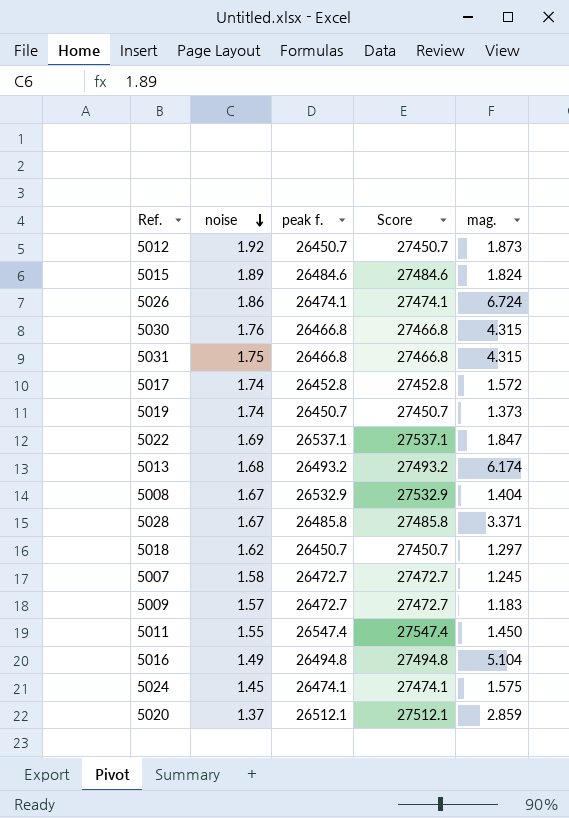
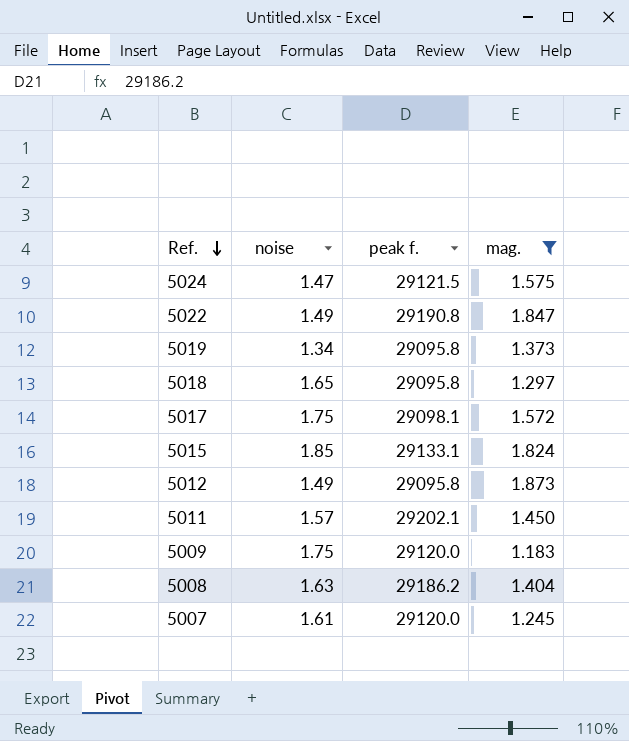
filter: none -> mag. <= 1.873
row order: noise descending -> Ref. descending
column Score | formula: [peak f.] + 1000 -> none
5024 | noise: 1.45 -> 1.47
5024 | peak f.: 26474.1 -> 29121.5
5022 | noise: 1.69 -> 1.49
5022 | peak f.: 26537.1 -> 29190.8
5019 | noise: 1.74 -> 1.34
5019 | peak f.: 26450.7 -> 29095.8
5018 | noise: 1.62 -> 1.65
5018 | peak f.: 26450.7 -> 29095.8
5017 | noise: 1.74 -> 1.75
5017 | peak f.: 26452.8 -> 29098.1
5015 | noise: 1.89 -> 1.85
5015 | peak f.: 26484.6 -> 29133.1
5012 | noise: 1.92 -> 1.49
5012 | peak f.: 26450.7 -> 29095.8
5011 | noise: 1.55 -> 1.57
5011 | peak f.: 26547.4 -> 29202.1
5009 | noise: 1.57 -> 1.75
5009 | peak f.: 26472.7 -> 29120.0
5008 | noise: 1.67 -> 1.63
5008 | peak f.: 26532.9 -> 29186.2
5007 | noise: 1.58 -> 1.61
5007 | peak f.: 26472.7 -> 29120.0

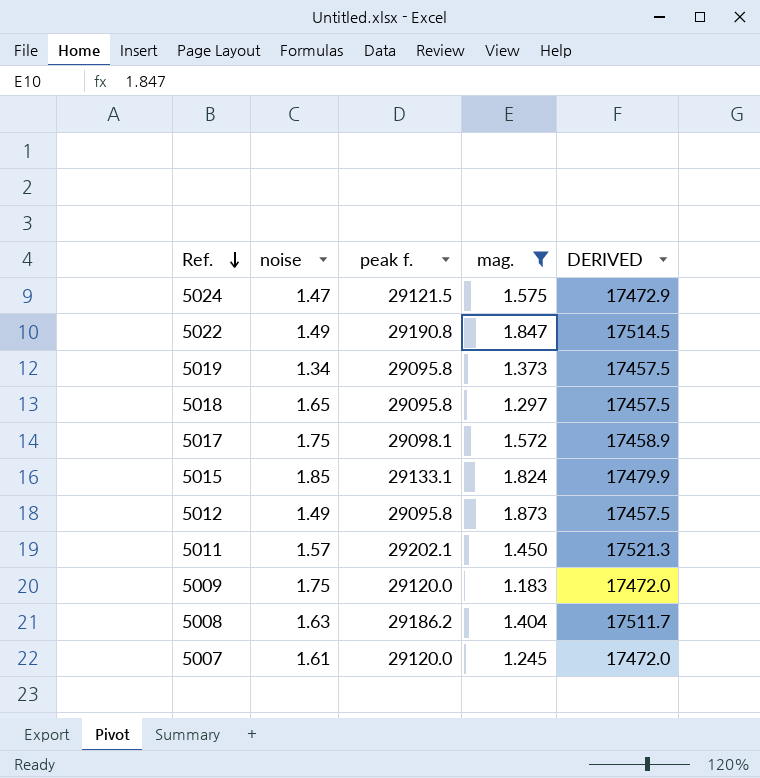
column DERIVED | formula: none -> [peak f.] * 0.6

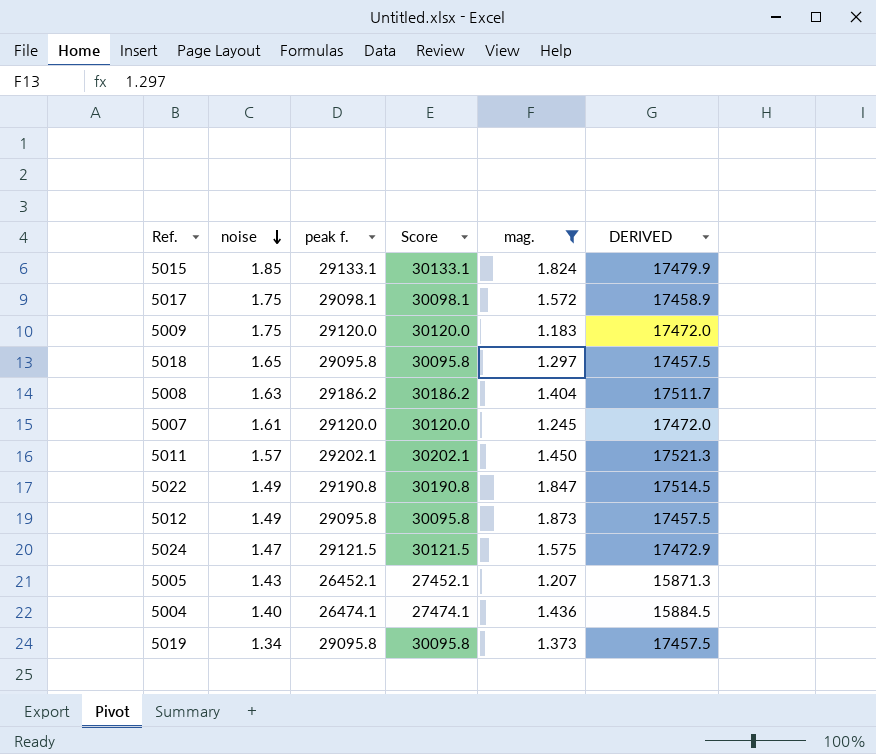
row order: Ref. descending -> noise descending
column Score | formula: none -> [peak f.] + 1000
row 5005: none -> 1.43 | 26452.1 | 27452.1 | 1.207 | 15871.3
row 5004: none -> 1.40 | 26474.1 | 27474.1 | 1.436 | 15884.5

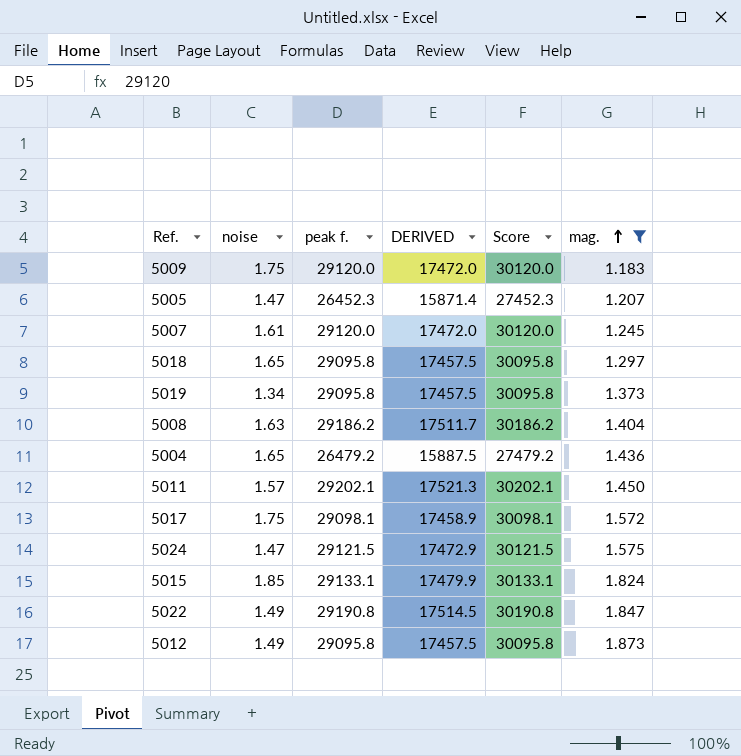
row order: noise descending -> mag. ascending
column DERIVED | position: 6 -> 4
5005 | noise: 1.43 -> 1.47
5005 | peak f.: 26452.1 -> 26452.3
5005 | DERIVED: 15871.3 -> 15871.4
5005 | Score: 27452.1 -> 27452.3
5004 | noise: 1.40 -> 1.65
5004 | peak f.: 26474.1 -> 26479.2
5004 | DERIVED: 15884.5 -> 15887.5
5004 | Score: 27474.1 -> 27479.2

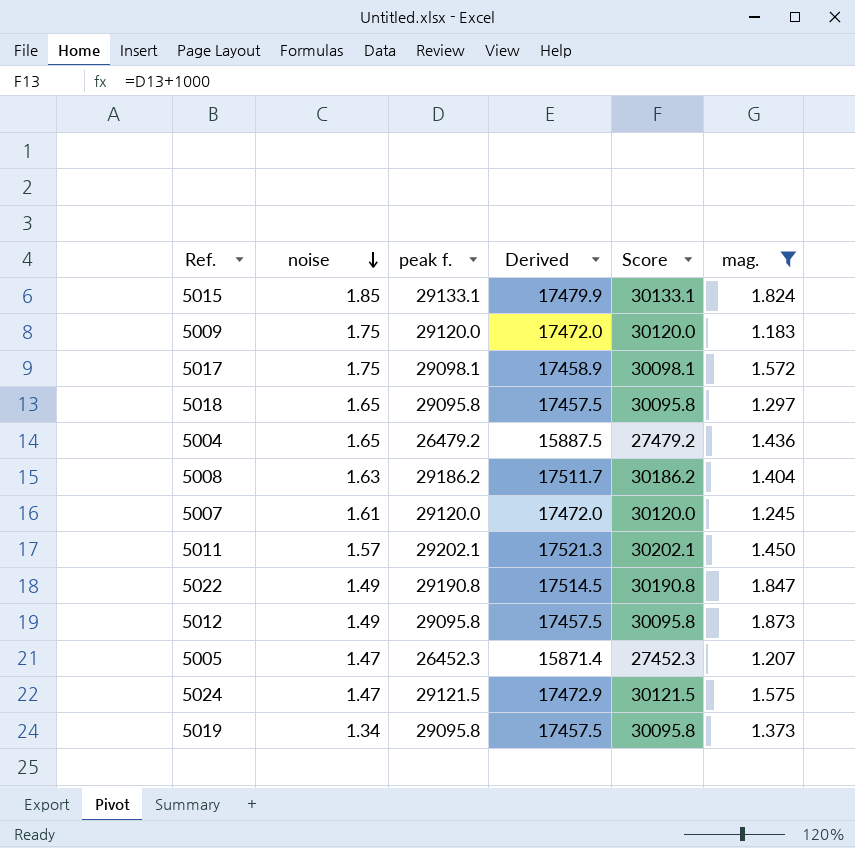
row order: mag. ascending -> noise descending
column name: DERIVED -> Derived

